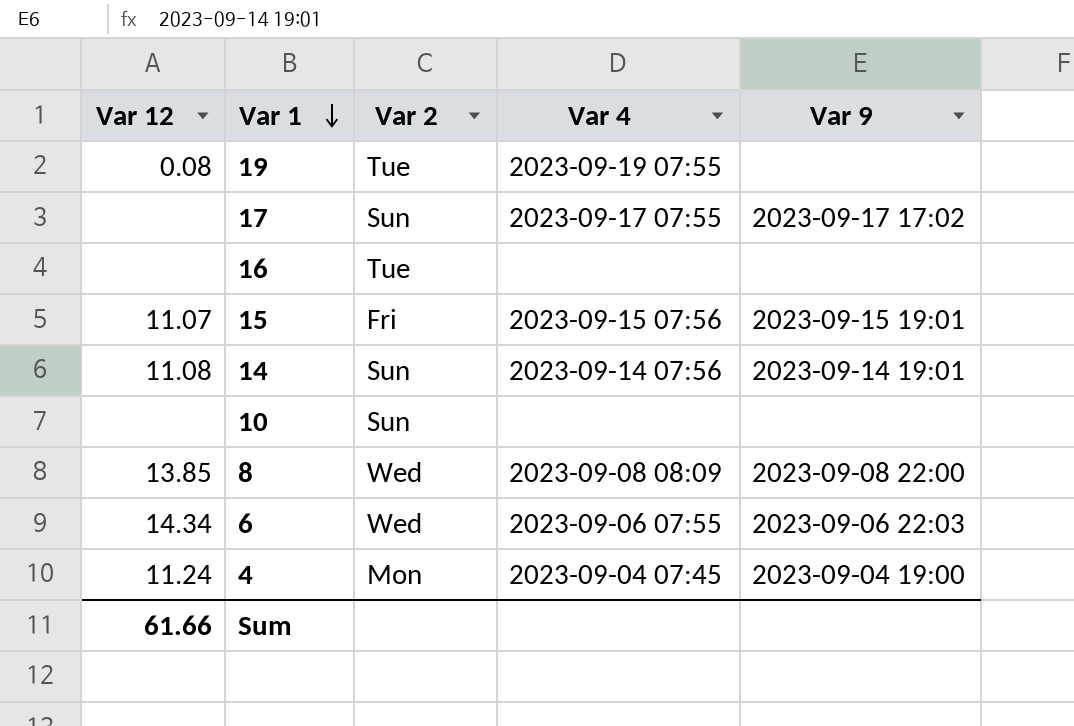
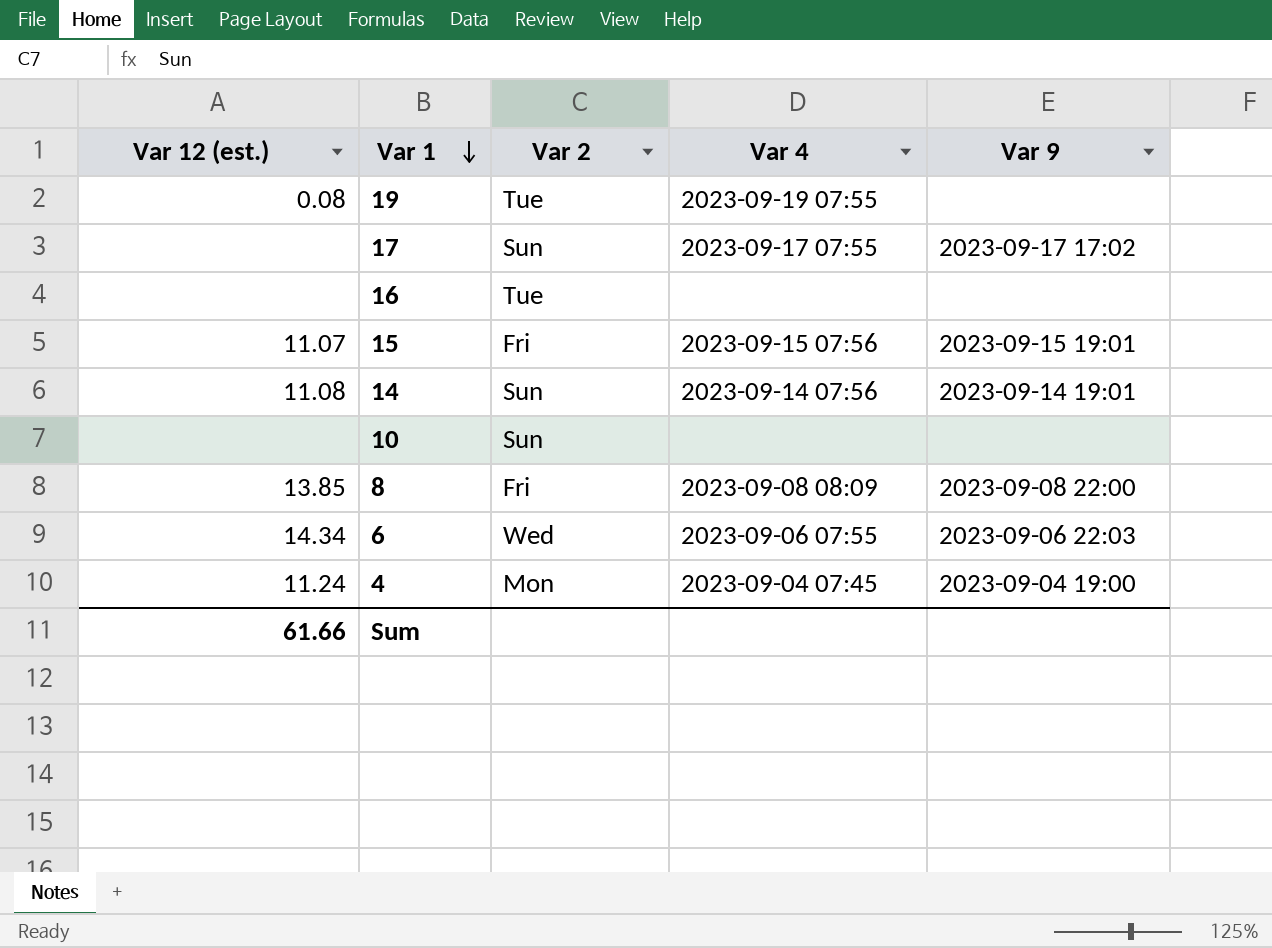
column name: Var 12 -> Var 12 (est.)
8 | Var 2: Wed -> Fri

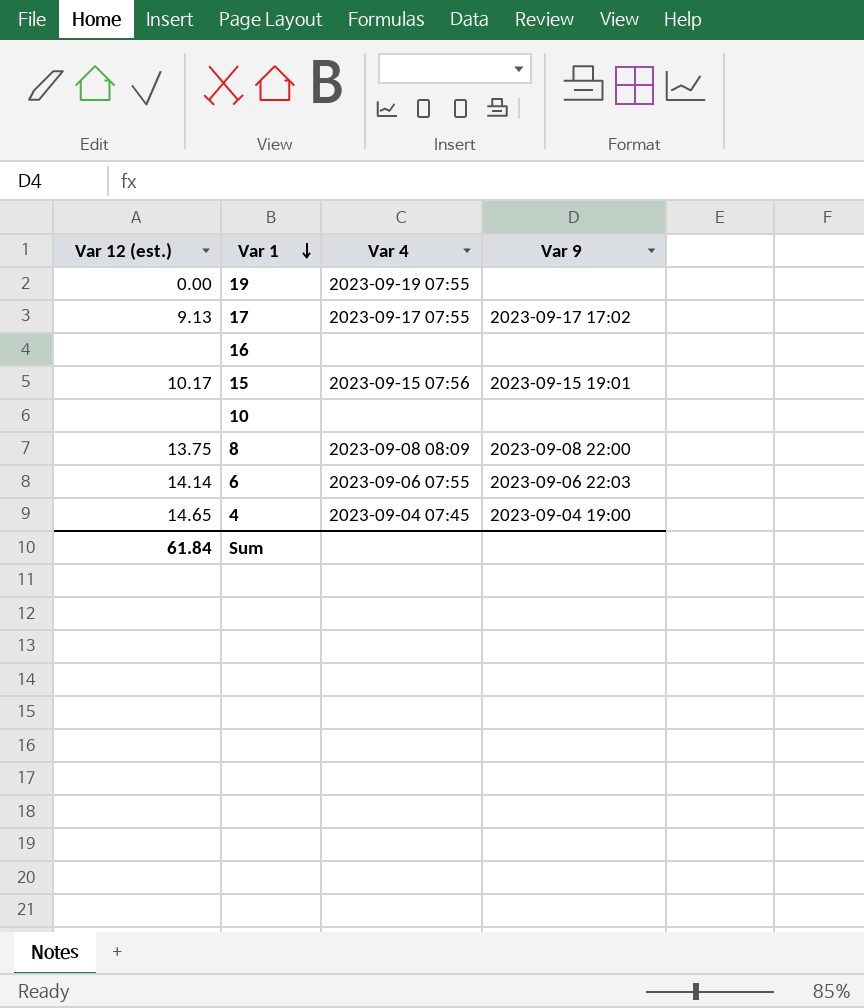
column Var 2 | position: 3 -> none
row 14: 11.08 | Sun | 2023-09-14 07:56 | 2023-09-14 19:01 -> none
19 | Var 12 (est.): 0.08 -> 0.00
17 | Var 12 (est.): none -> 9.13
15 | Var 12 (est.): 11.07 -> 10.17
8 | Var 12 (est.): 13.85 -> 13.75
6 | Var 12 (est.): 14.34 -> 14.14
4 | Var 12 (est.): 11.24 -> 14.65
Sum | Var 12 (est.): 61.66 -> 61.84

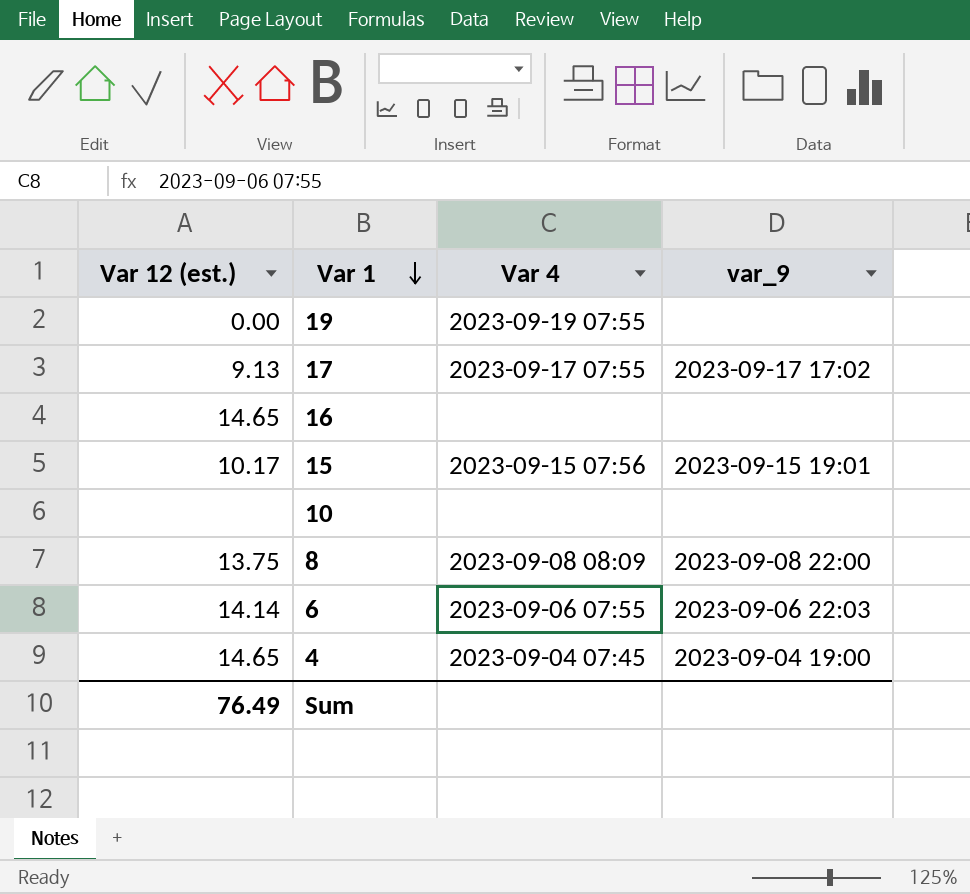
column name: Var 9 -> var_9
16 | Var 12 (est.): none -> 14.65
Sum | Var 12 (est.): 61.84 -> 76.49

